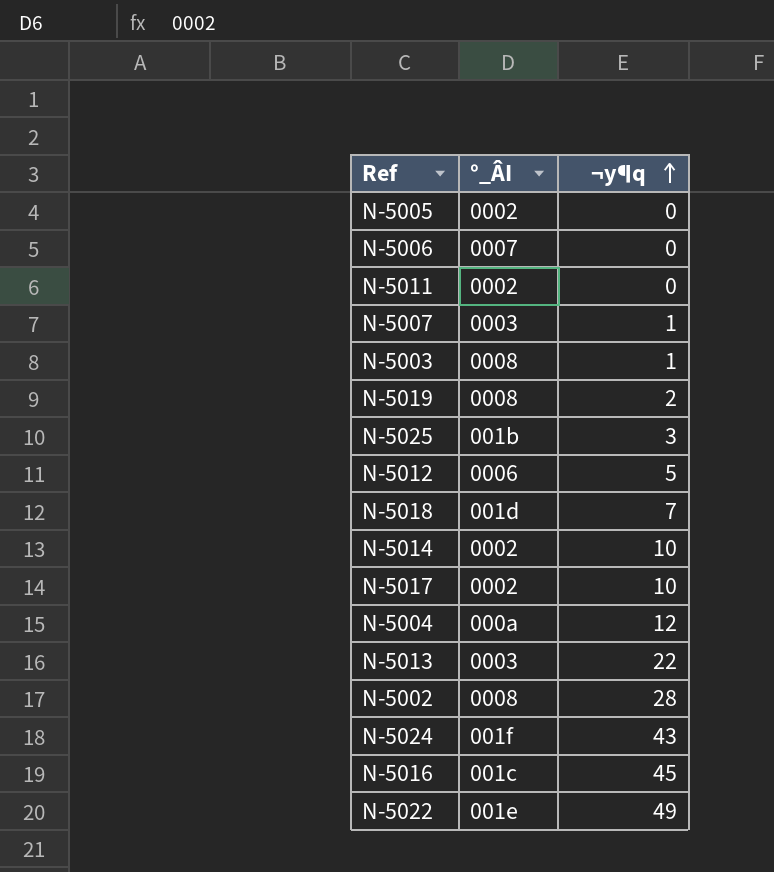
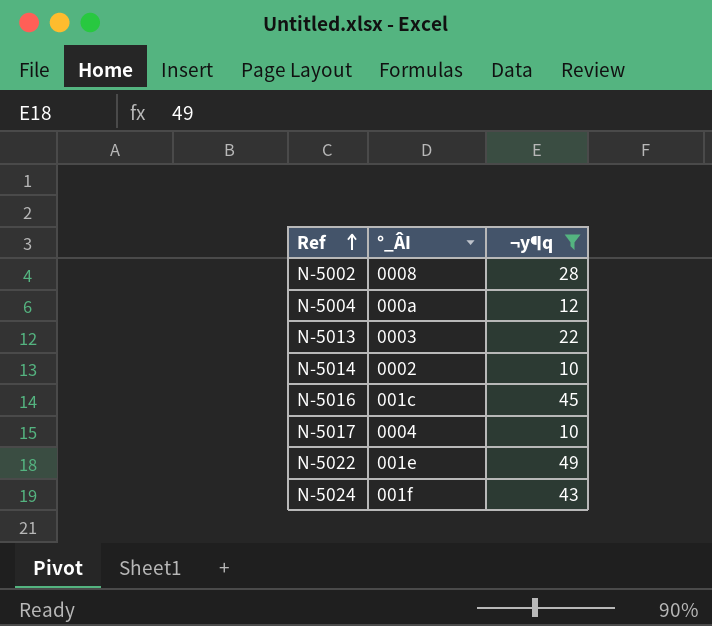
filter: none -> ¬y¶q >= 10
row order: ¬y¶q ascending -> Ref ascending
N-5017 | °_ÂI: 0002 -> 0004

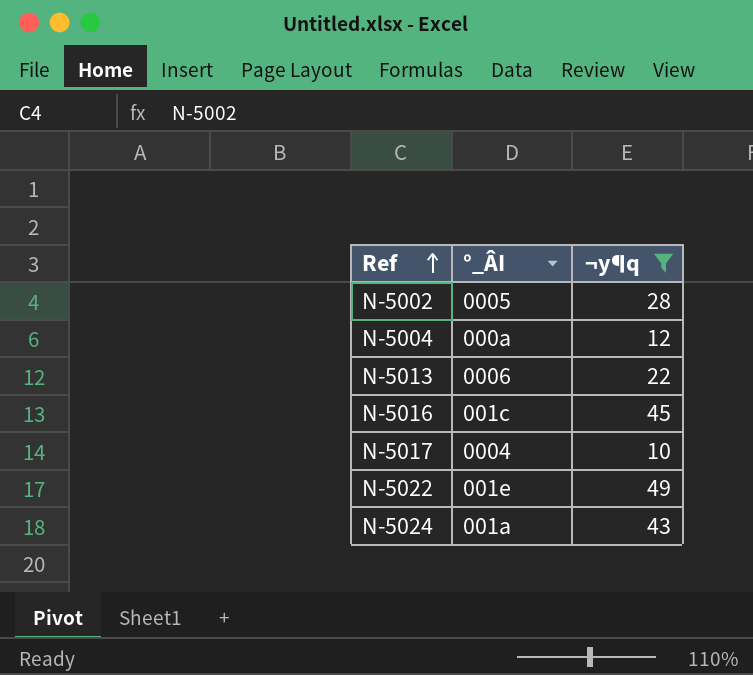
row N-5014: 0002 | 10 -> none
N-5002 | °_ÂI: 0008 -> 0005
N-5013 | °_ÂI: 0003 -> 0006
N-5024 | °_ÂI: 001f -> 001a

